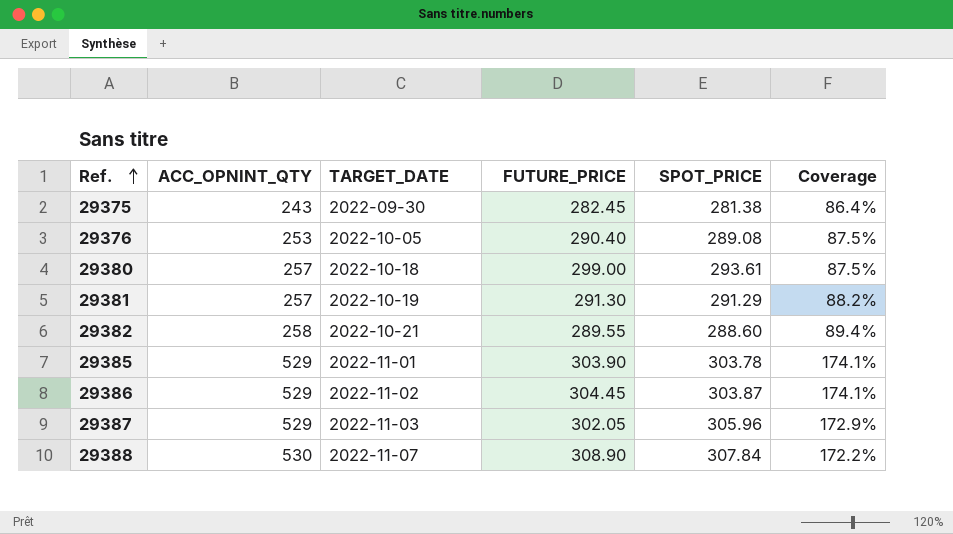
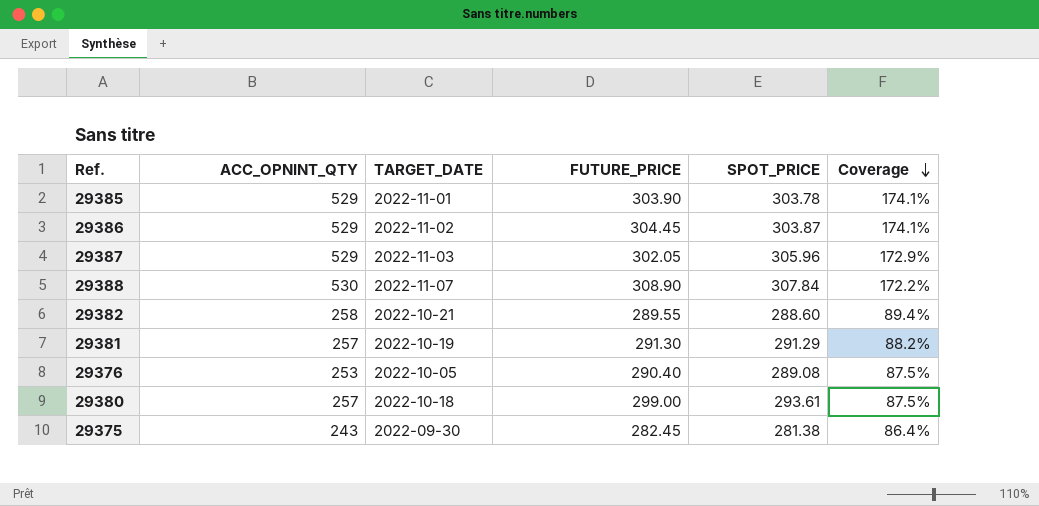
row order: Ref. ascending -> Coverage descending

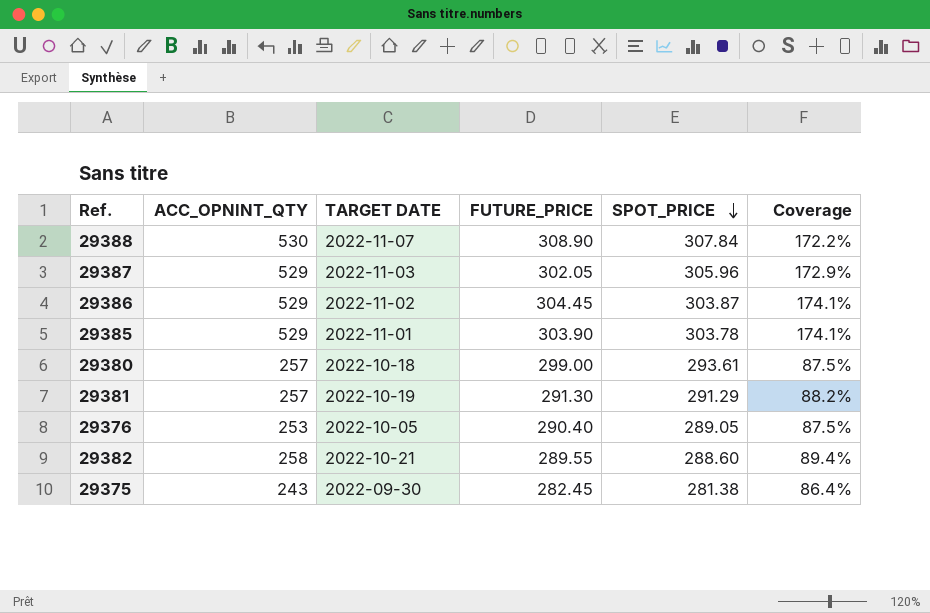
row order: Coverage descending -> SPOT_PRICE descending
column name: TARGET_DATE -> TARGET DATE
29376 | SPOT_PRICE: 289.08 -> 289.05

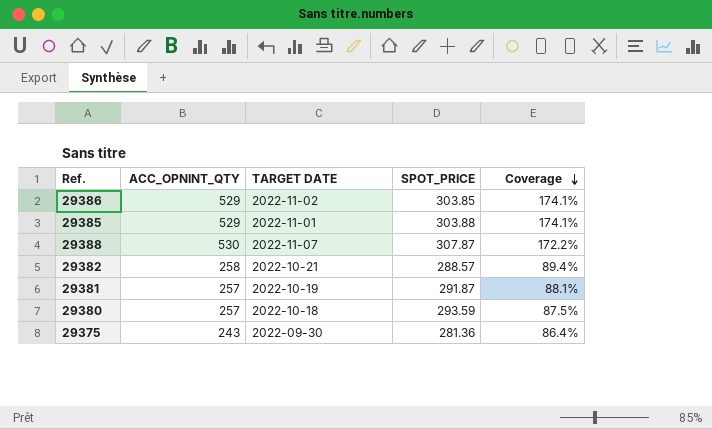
row order: SPOT_PRICE descending -> Coverage descending
column FUTURE_PRICE | position: 4 -> none
row 29387: 529 | 2022-11-03 | 302.05 | 305.96 | 172.9% -> none
row 29376: 253 | 2022-10-05 | 290.40 | 289.05 | 87.5% -> none
29386 | SPOT_PRICE: 303.87 -> 303.85
29385 | SPOT_PRICE: 303.78 -> 303.88
29388 | SPOT_PRICE: 307.84 -> 307.87
29382 | SPOT_PRICE: 288.60 -> 288.57
29381 | SPOT_PRICE: 291.29 -> 291.87
29381 | Coverage: 88.2% -> 88.1%
29380 | SPOT_PRICE: 293.61 -> 293.59
29375 | SPOT_PRICE: 281.38 -> 281.36

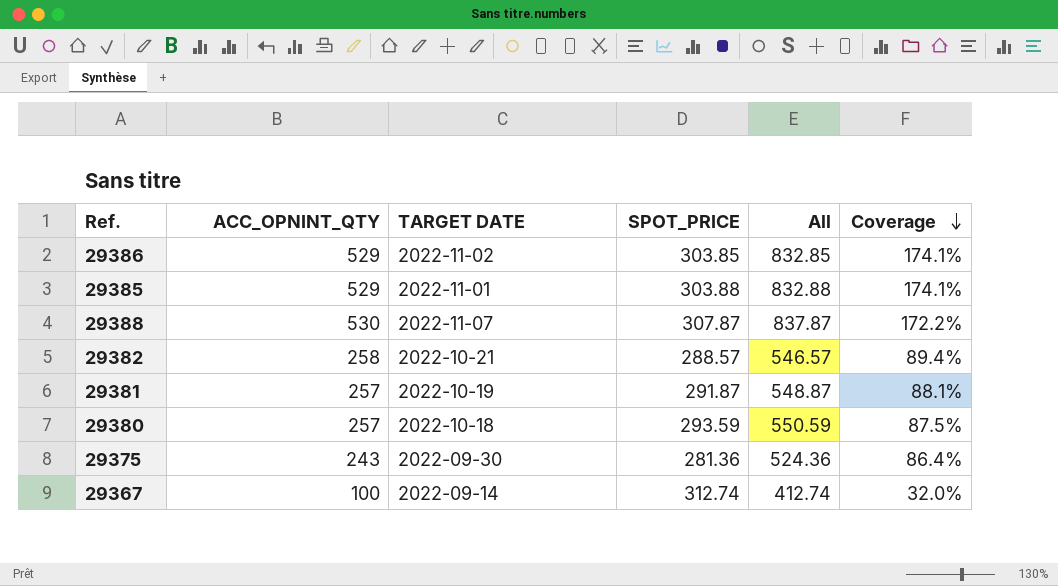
column All | formula: none -> [ACC_OPNINT_QTY] + [SPOT_PRICE]
row 29367: none -> 100 | 2022-09-14 | 312.74 | 412.74 | 32.0%

